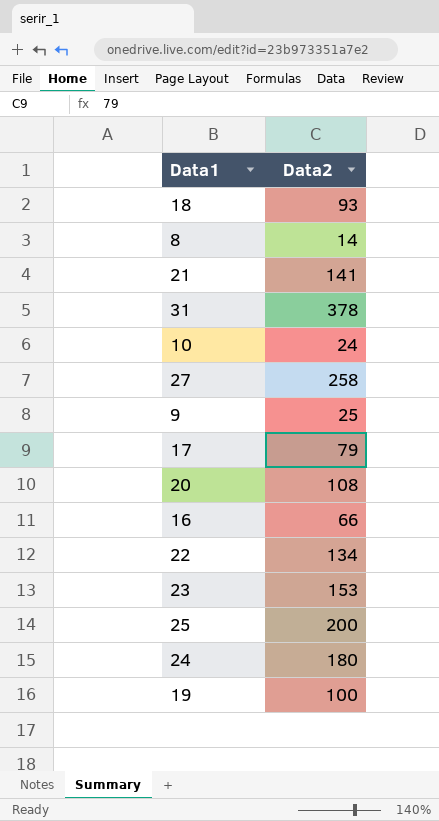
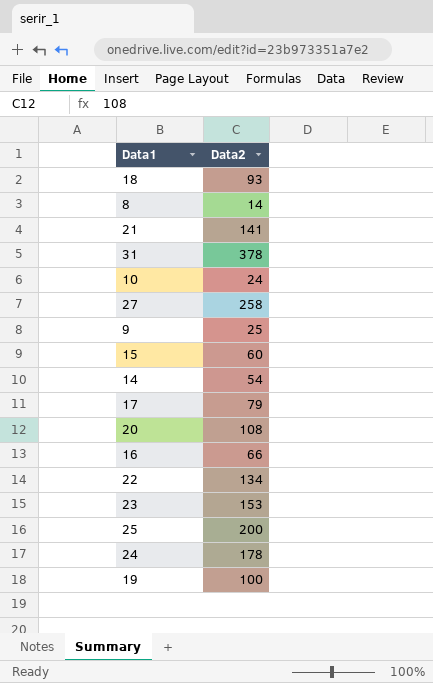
row 15: none -> 60
row 14: none -> 54
24 | Data2: 180 -> 178

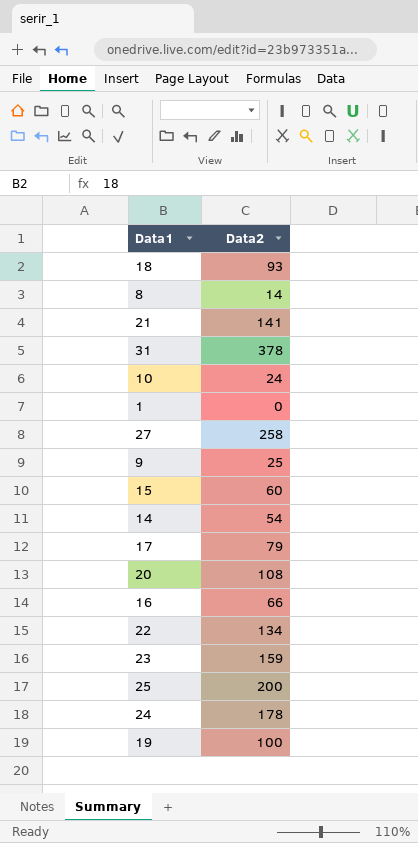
row 1: none -> 0
23 | Data2: 153 -> 159

